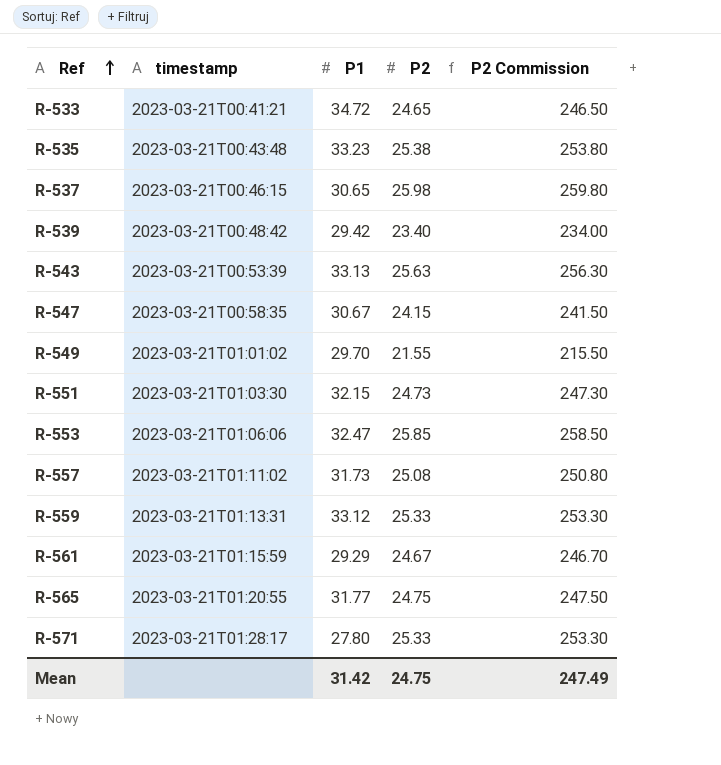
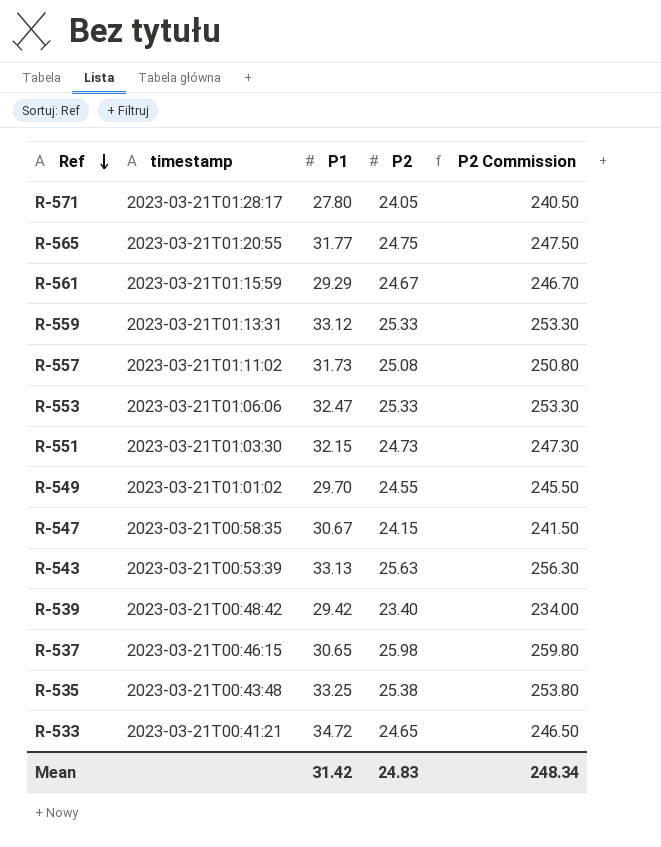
row order: Ref ascending -> Ref descending
R-571 | P2: 25.33 -> 24.05
R-571 | P2 Commission: 253.30 -> 240.50
R-553 | P2: 25.85 -> 25.33
R-553 | P2 Commission: 258.50 -> 253.30
R-549 | P2: 21.55 -> 24.55
R-549 | P2 Commission: 215.50 -> 245.50
R-535 | P1: 33.23 -> 33.25
Mean | P2: 24.75 -> 24.83
Mean | P2 Commission: 247.49 -> 248.34

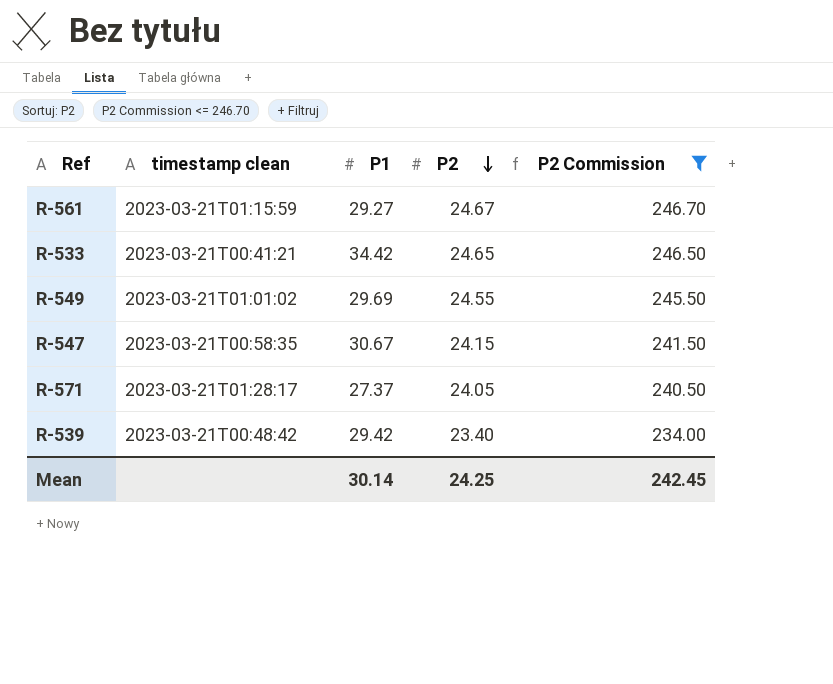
filter: none -> P2 Commission <= 246.70
row order: Ref descending -> P2 descending
column name: timestamp -> timestamp clean
R-561 | P1: 29.29 -> 29.27
R-533 | P1: 34.72 -> 34.42
R-549 | P1: 29.70 -> 29.69
R-571 | P1: 27.80 -> 27.37
Mean | P1: 31.42 -> 30.14
Mean | P2: 24.83 -> 24.25
Mean | P2 Commission: 248.34 -> 242.45

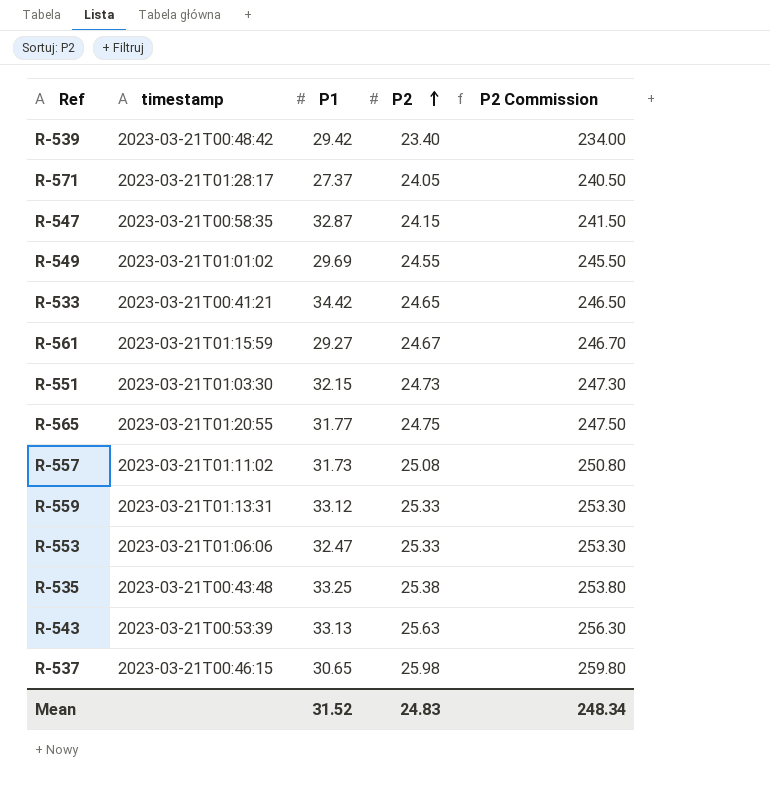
filter: P2 Commission <= 246.70 -> none
row order: P2 descending -> P2 ascending
column name: timestamp clean -> timestamp
R-547 | P1: 30.67 -> 32.87
Mean | P1: 30.14 -> 31.52
Mean | P2: 24.25 -> 24.83
Mean | P2 Commission: 242.45 -> 248.34

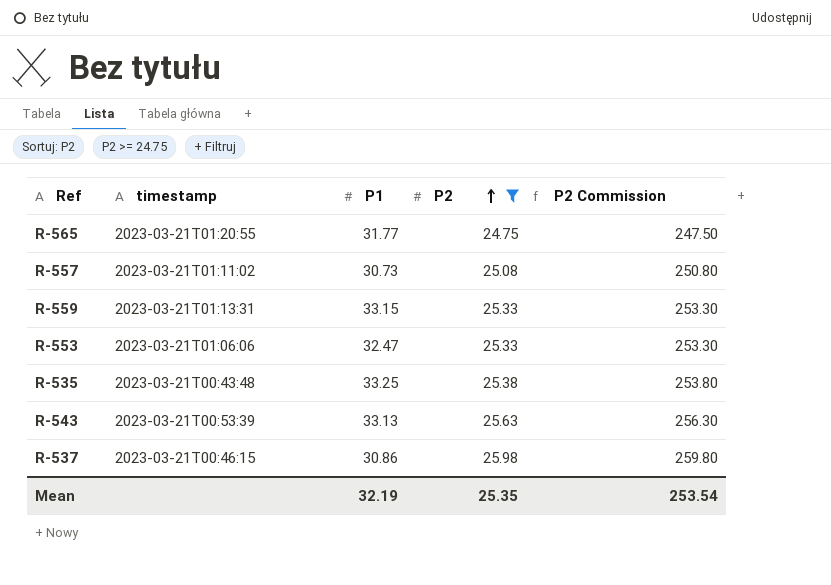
filter: none -> P2 >= 24.75
R-557 | P1: 31.73 -> 30.73
R-559 | P1: 33.12 -> 33.15
R-537 | P1: 30.65 -> 30.86
Mean | P1: 31.52 -> 32.19
Mean | P2: 24.83 -> 25.35
Mean | P2 Commission: 248.34 -> 253.54

